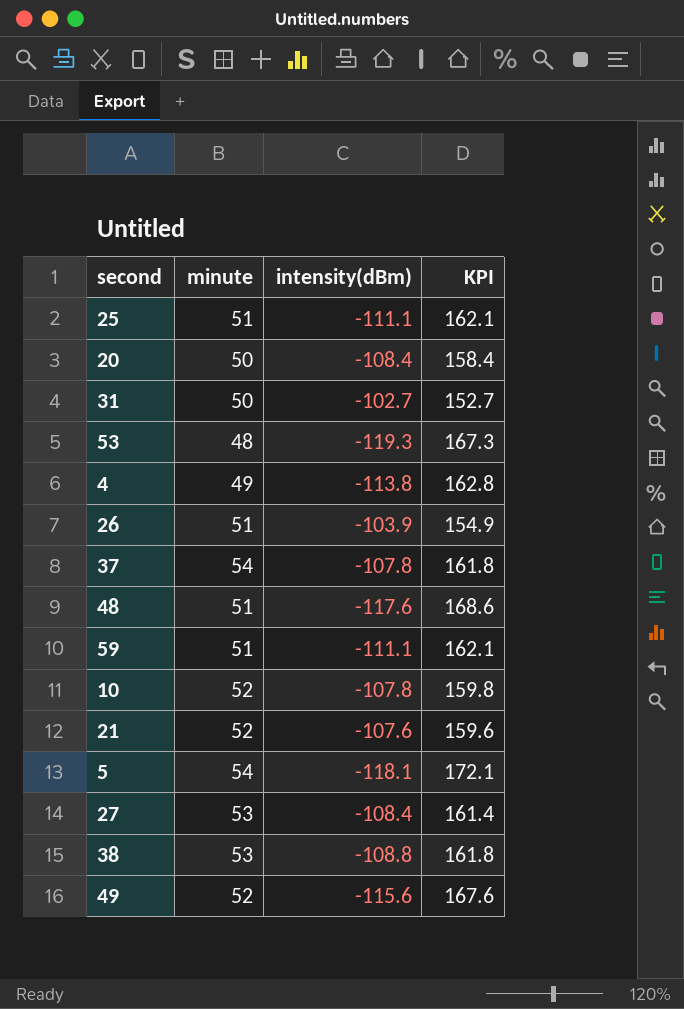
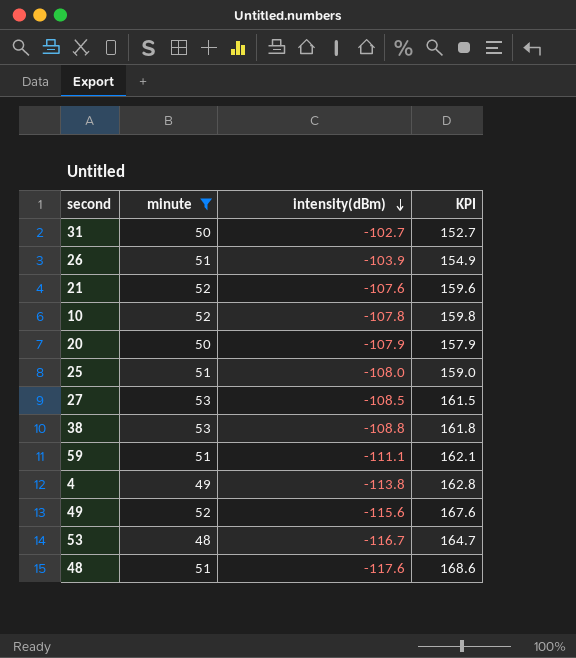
filter: none -> minute != 54
row order: none -> intensity(dBm) descending
20 | intensity(dBm): -108.4 -> -107.9
20 | KPI: 158.4 -> 157.9
25 | intensity(dBm): -111.1 -> -108.0
25 | KPI: 162.1 -> 159.0
27 | intensity(dBm): -108.4 -> -108.5
27 | KPI: 161.4 -> 161.5
53 | intensity(dBm): -119.3 -> -116.7
53 | KPI: 167.3 -> 164.7

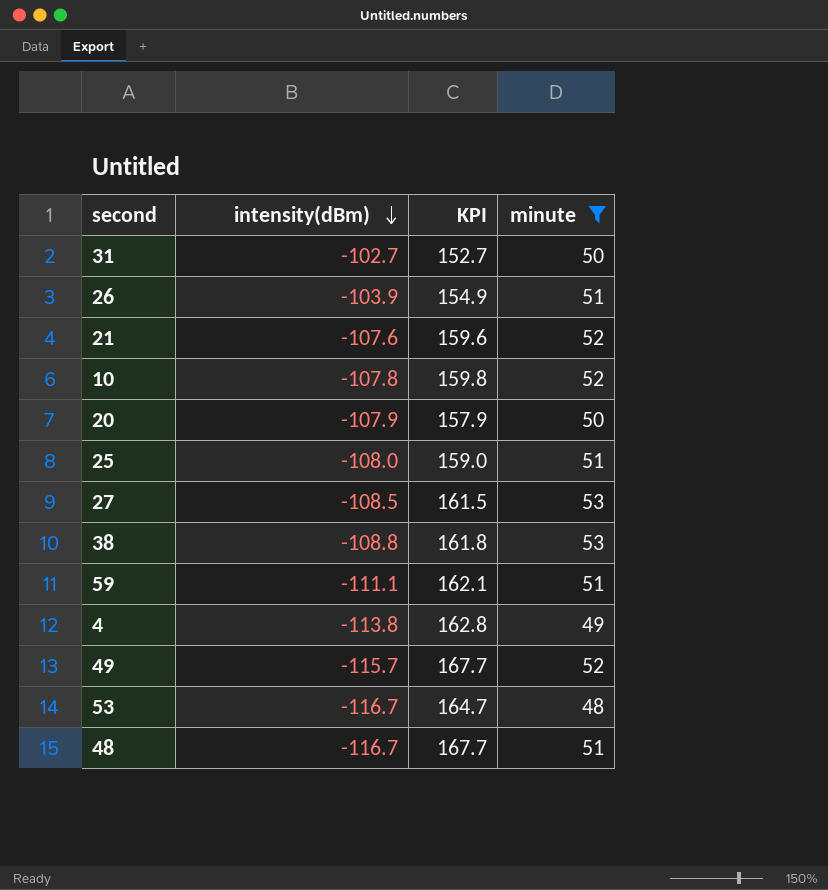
column minute | position: 2 -> 4
49 | intensity(dBm): -115.6 -> -115.7
49 | KPI: 167.6 -> 167.7
48 | intensity(dBm): -117.6 -> -116.7
48 | KPI: 168.6 -> 167.7

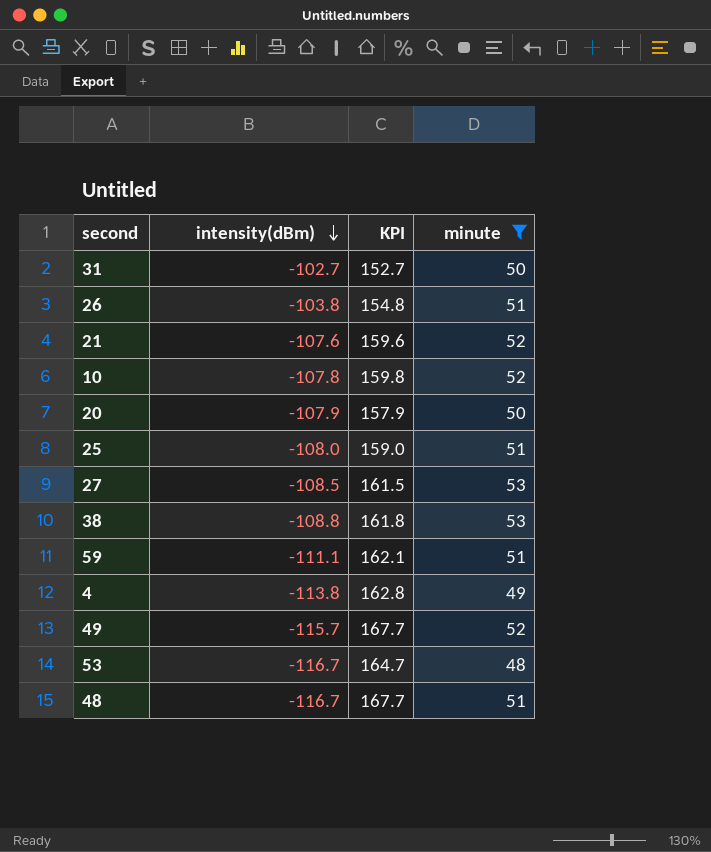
26 | intensity(dBm): -103.9 -> -103.8
26 | KPI: 154.9 -> 154.8

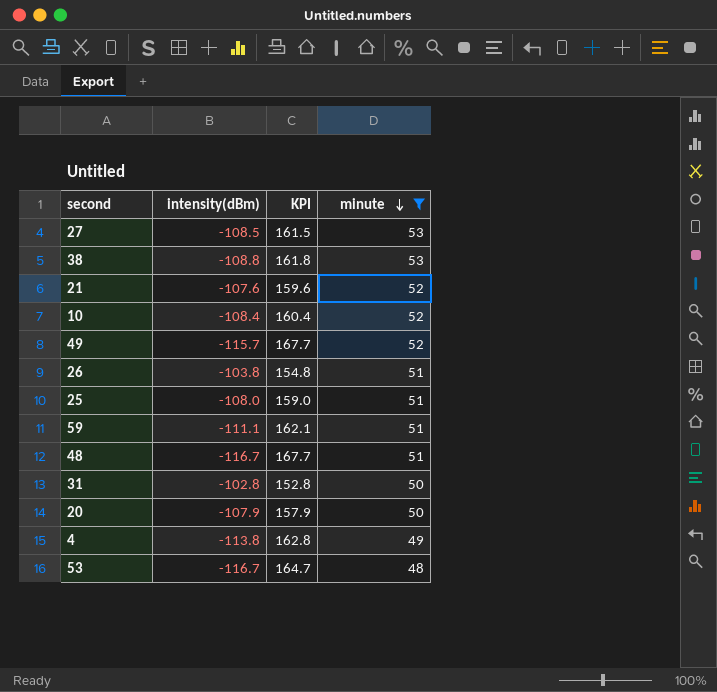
row order: intensity(dBm) descending -> minute descending
10 | intensity(dBm): -107.8 -> -108.4
10 | KPI: 159.8 -> 160.4
31 | intensity(dBm): -102.7 -> -102.8
31 | KPI: 152.7 -> 152.8

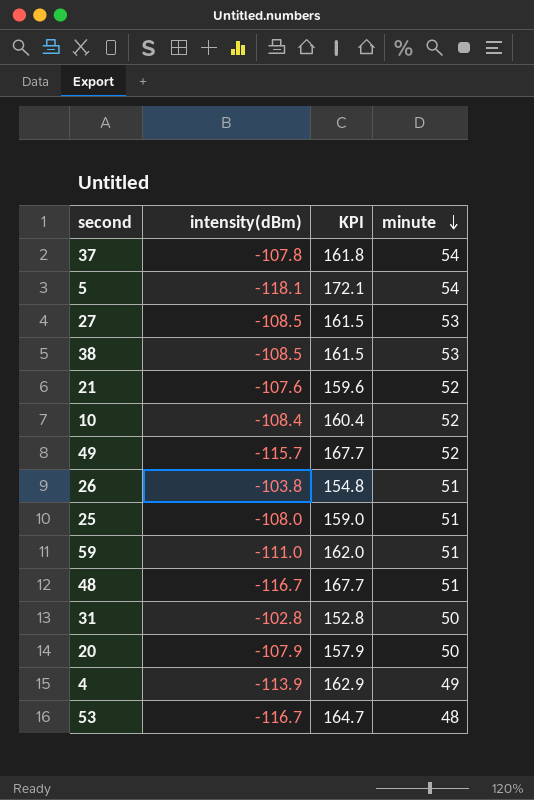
filter: minute != 54 -> none
38 | intensity(dBm): -108.8 -> -108.5
38 | KPI: 161.8 -> 161.5
59 | intensity(dBm): -111.1 -> -111.0
59 | KPI: 162.1 -> 162.0
4 | intensity(dBm): -113.8 -> -113.9
4 | KPI: 162.8 -> 162.9

